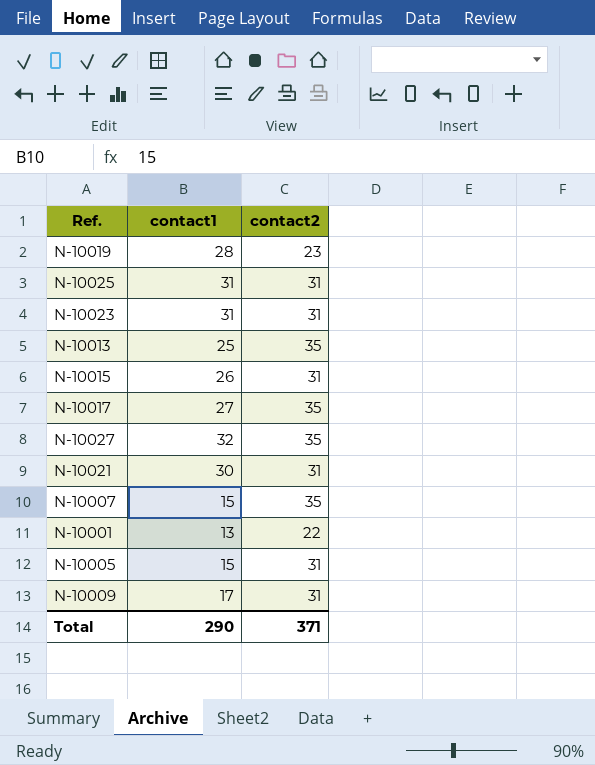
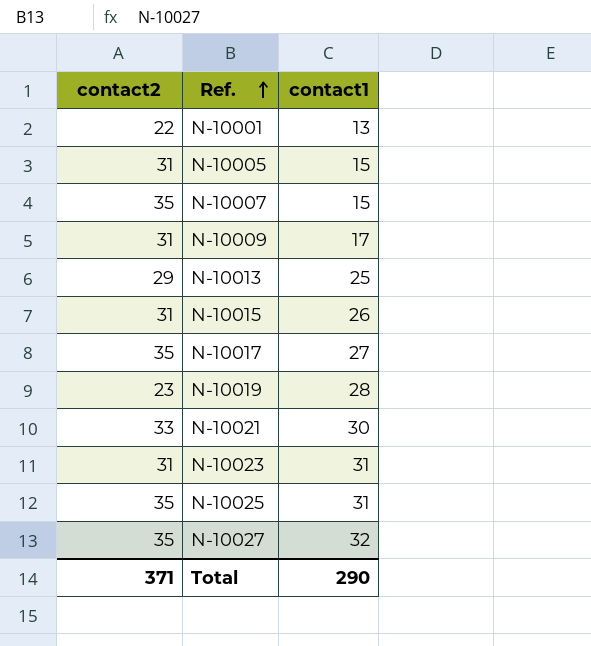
row order: none -> Ref. ascending
column contact2 | position: 3 -> 1
N-10013 | contact2: 35 -> 29
N-10021 | contact2: 31 -> 33
N-10025 | contact2: 31 -> 35

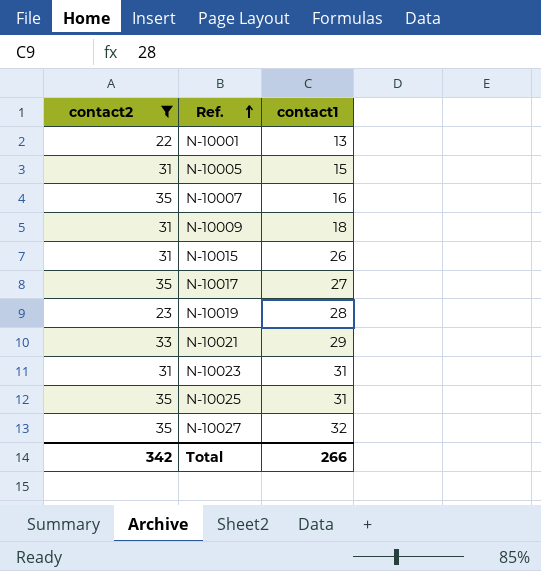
filter: none -> contact2 != 29
N-10007 | contact1: 15 -> 16
N-10009 | contact1: 17 -> 18
N-10021 | contact1: 30 -> 29
Total | contact2: 371 -> 342
Total | contact1: 290 -> 266

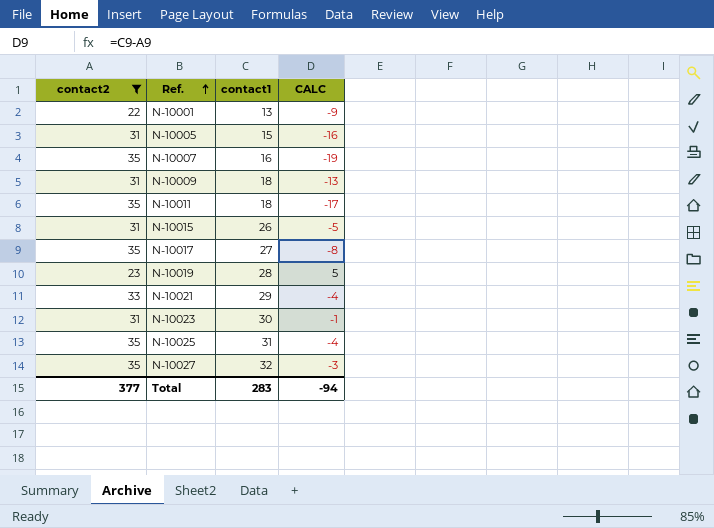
column CALC | formula: none -> [contact1] - [contact2]
row N-10011: none -> 35 | 18 | -17
N-10023 | contact1: 31 -> 30
Total | contact2: 342 -> 377
Total | contact1: 266 -> 283

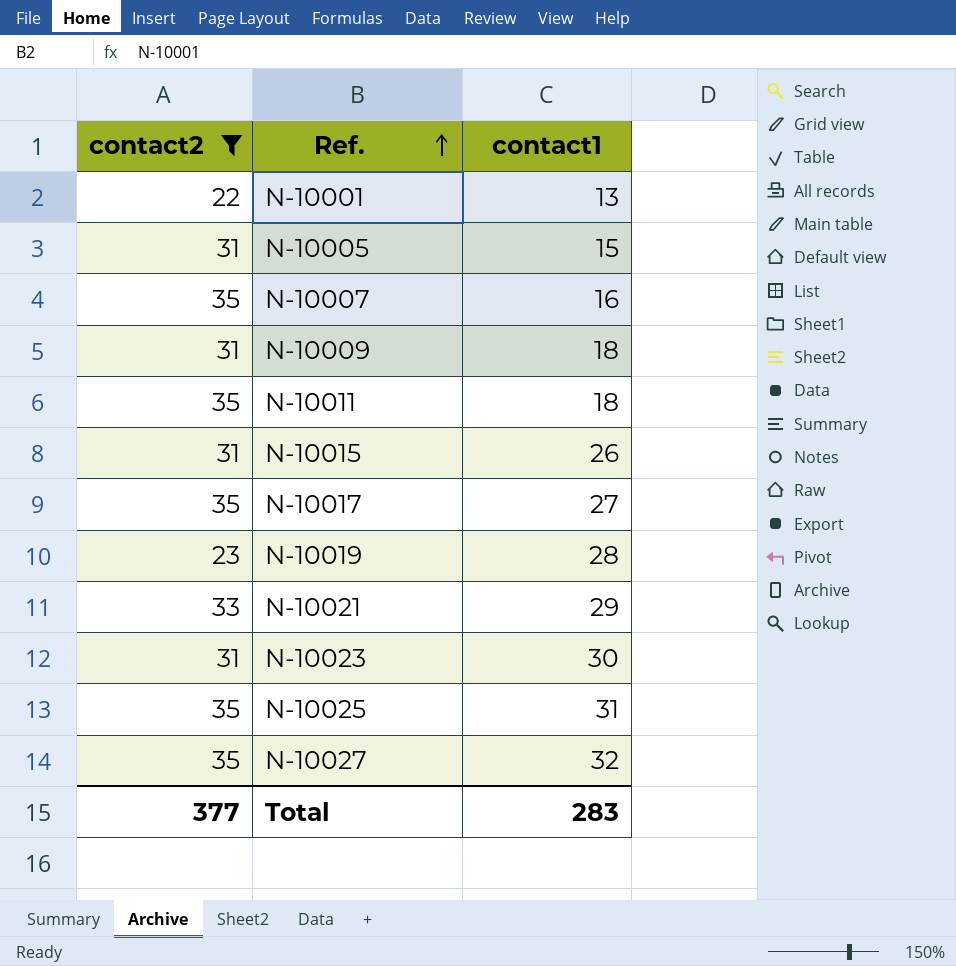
column CALC | formula: [contact1] - [contact2] -> none

